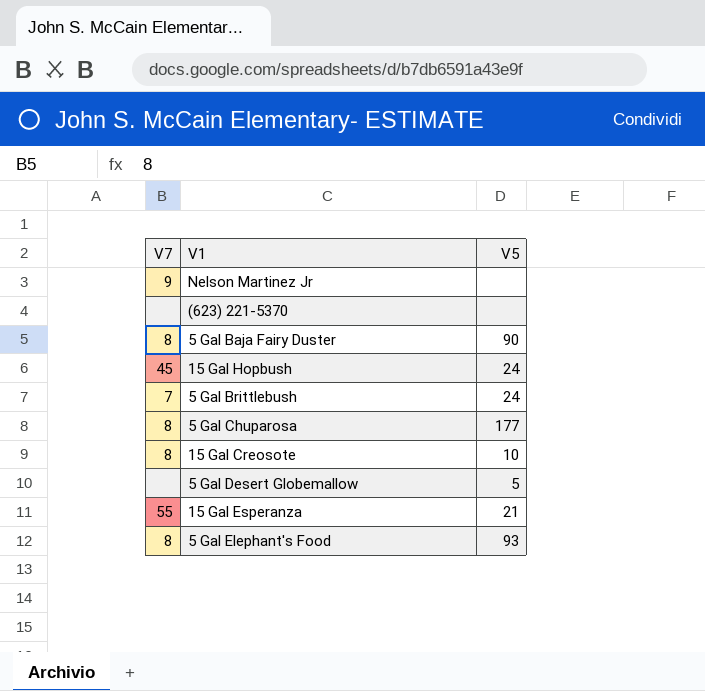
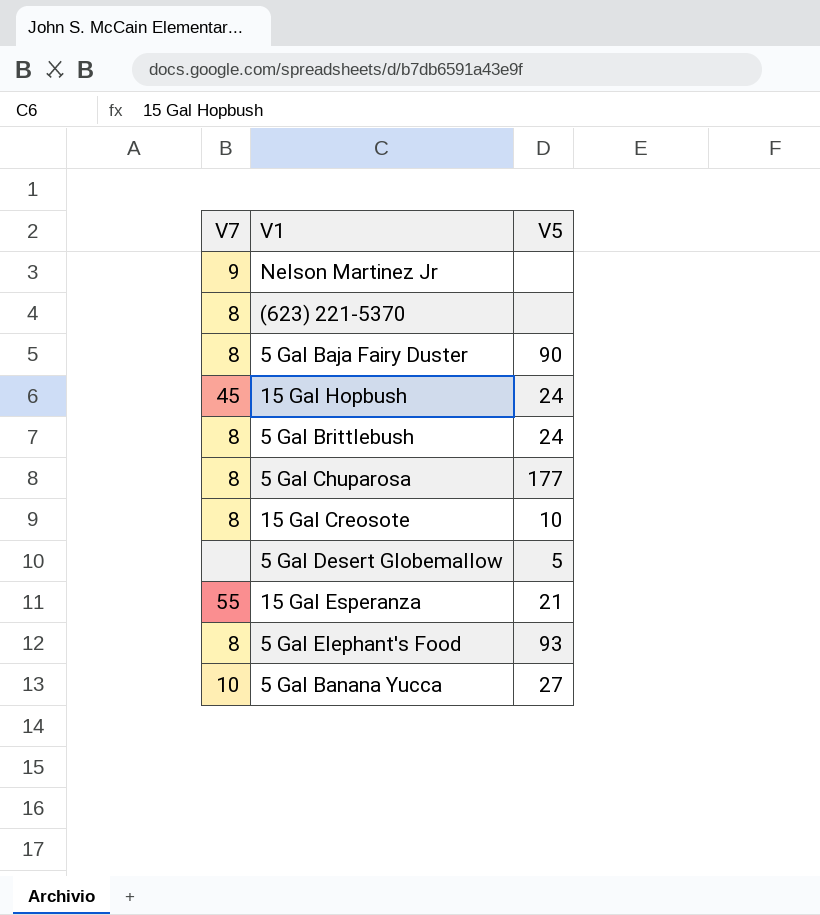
(623) 221-5370 | V7: none -> 8
5 Gal Brittlebush | V7: 7 -> 8
row 5 Gal Banana Yucca: none -> 10 | 27

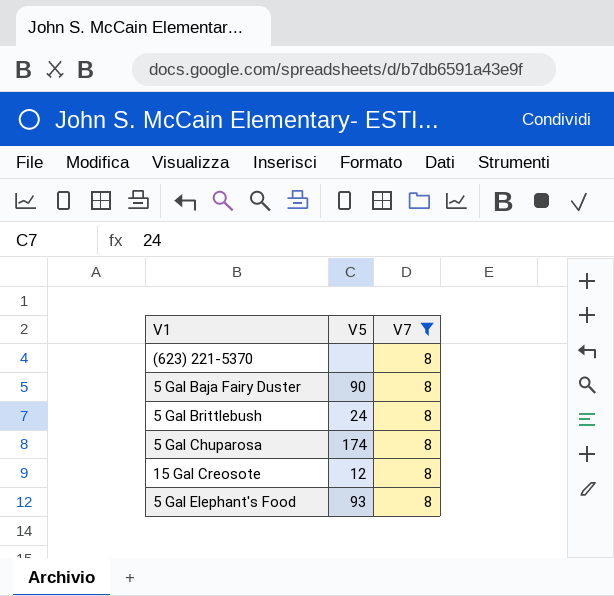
filter: none -> V7 = 8
column V7 | position: 1 -> 3
5 Gal Chuparosa | V5: 177 -> 174
15 Gal Creosote | V5: 10 -> 12

